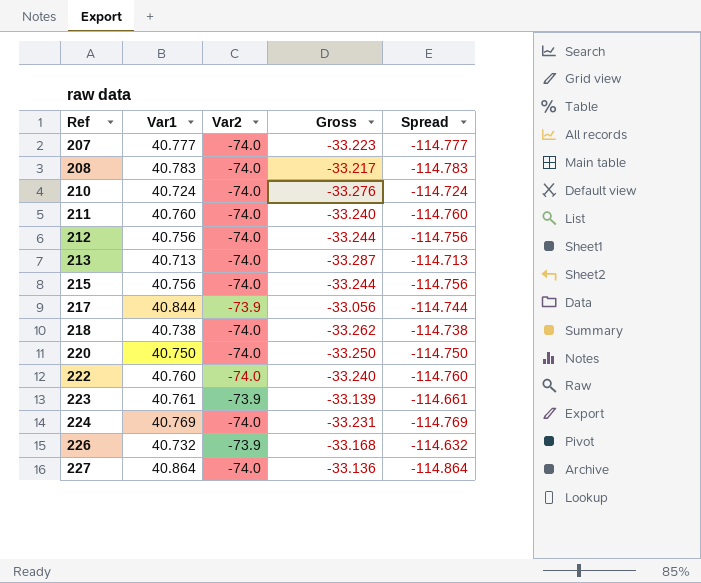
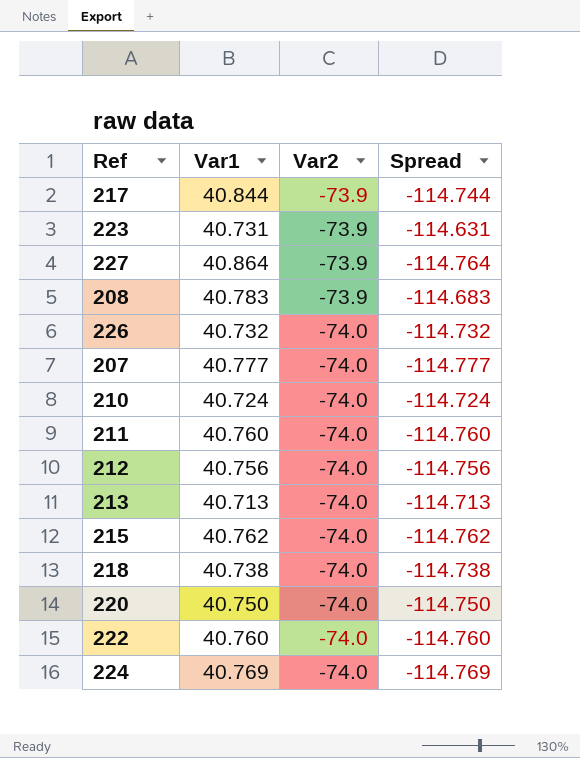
row order: Ref ascending -> Var2 descending
column Gross | formula: [Var1] + [Var2] -> none
223 | Var1: 40.761 -> 40.731
223 | Spread: -114.661 -> -114.631
227 | Var2: -74.0 -> -73.9
227 | Spread: -114.864 -> -114.764
208 | Var2: -74.0 -> -73.9
208 | Spread: -114.783 -> -114.683
226 | Var2: -73.9 -> -74.0
226 | Spread: -114.632 -> -114.732
215 | Var1: 40.756 -> 40.762
215 | Spread: -114.756 -> -114.762

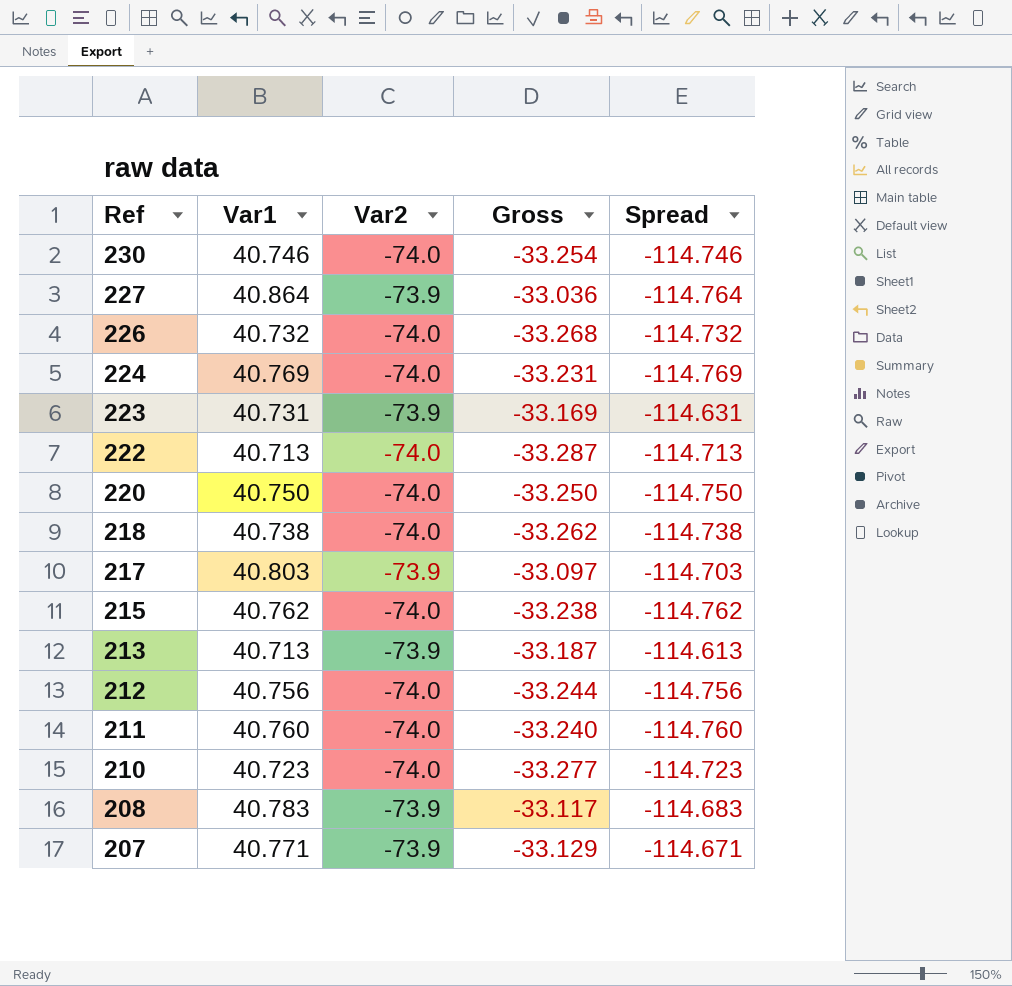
row order: Var2 descending -> Ref descending
column Gross | formula: none -> [Var1] + [Var2]
row 230: none -> 40.746 | -74.0 | -33.254 | -114.746
222 | Var1: 40.760 -> 40.713
222 | Spread: -114.760 -> -114.713
217 | Var1: 40.844 -> 40.803
217 | Spread: -114.744 -> -114.703
213 | Var2: -74.0 -> -73.9
213 | Spread: -114.713 -> -114.613
210 | Var1: 40.724 -> 40.723
210 | Spread: -114.724 -> -114.723
207 | Var1: 40.777 -> 40.771
207 | Var2: -74.0 -> -73.9
207 | Spread: -114.777 -> -114.671

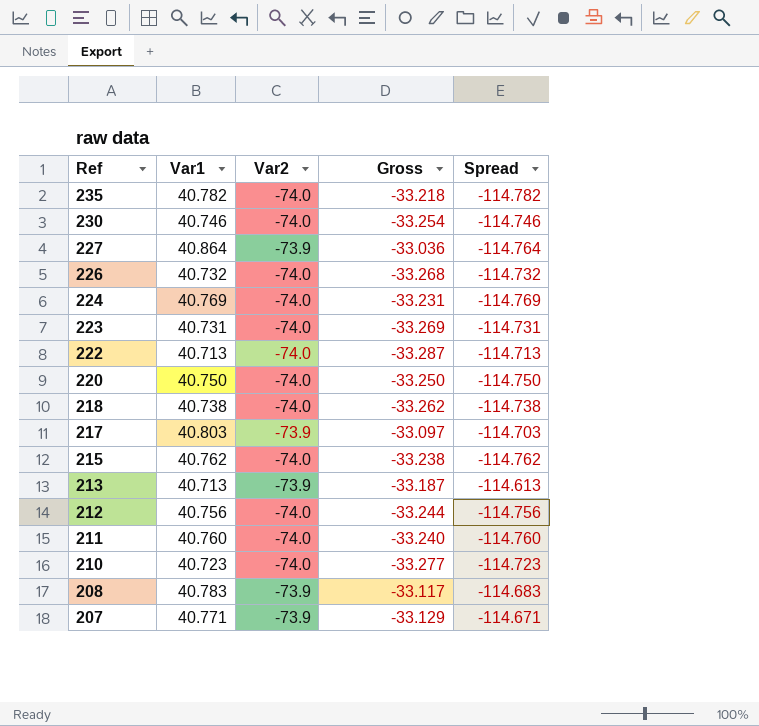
row 235: none -> 40.782 | -74.0 | -33.218 | -114.782
223 | Var2: -73.9 -> -74.0
223 | Gross: -33.169 -> -33.269
223 | Spread: -114.631 -> -114.731

